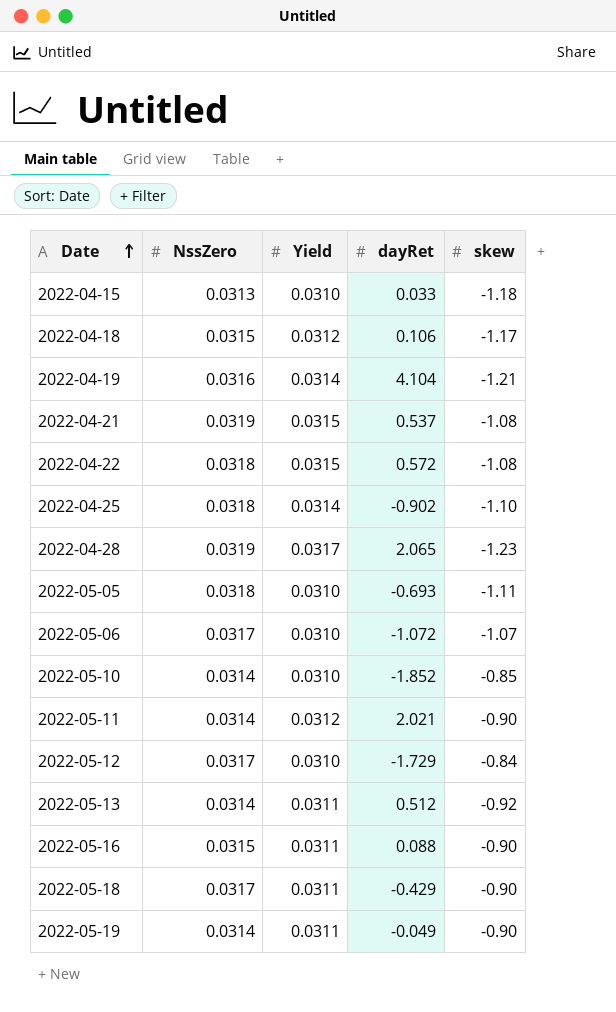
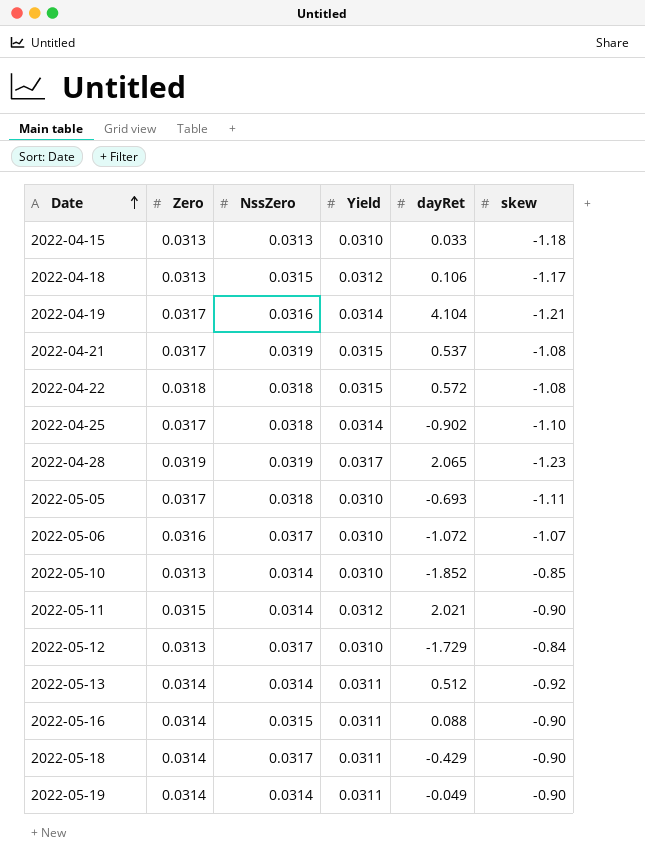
column Zero | position: none -> 2

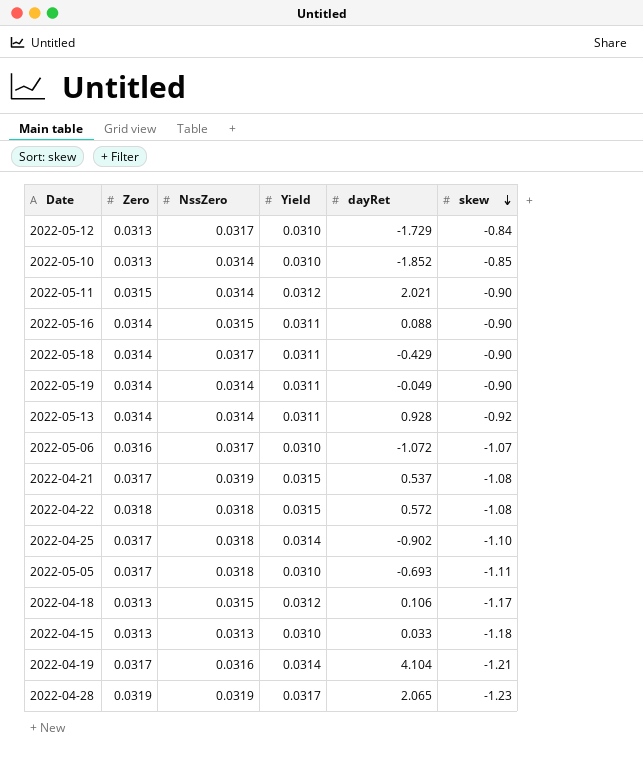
row order: Date ascending -> skew descending
2022-05-13 | dayRet: 0.512 -> 0.928

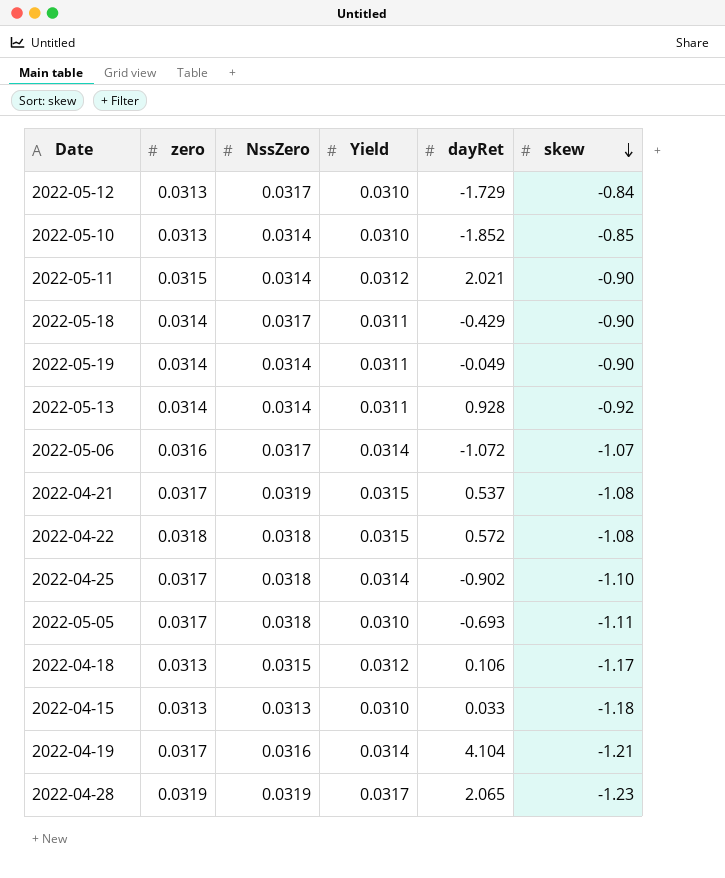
column name: Zero -> zero
row 2022-05-16: 0.0314 | 0.0315 | 0.0311 | 0.088 | -0.90 -> none
2022-05-06 | Yield: 0.0310 -> 0.0314

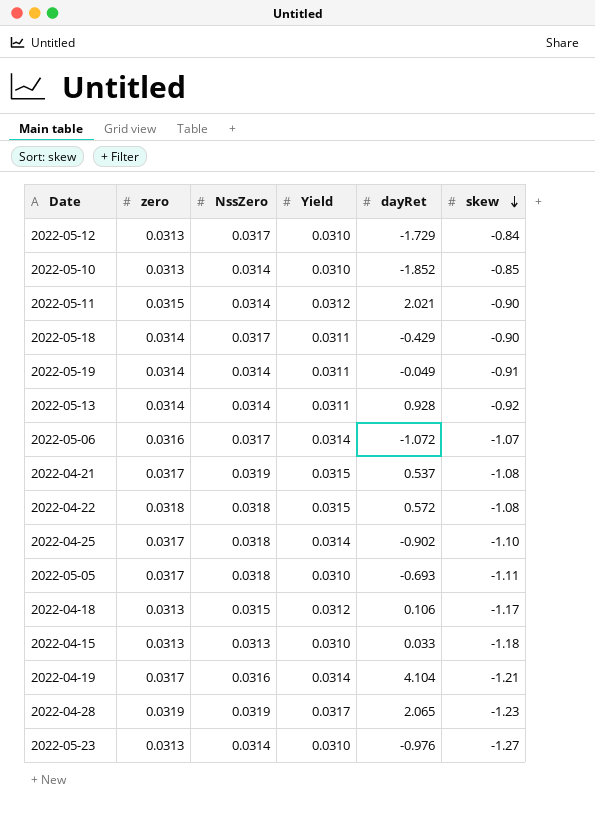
2022-05-19 | skew: -0.90 -> -0.91
row 2022-05-23: none -> 0.0313 | 0.0314 | 0.0310 | -0.976 | -1.27

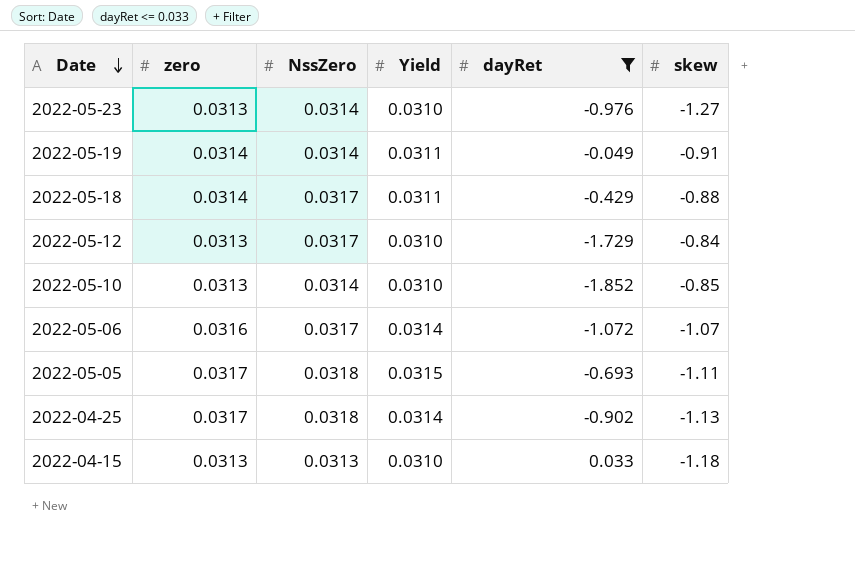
filter: none -> dayRet <= 0.033
row order: skew descending -> Date descending
2022-05-18 | skew: -0.90 -> -0.88
2022-05-05 | Yield: 0.0310 -> 0.0315
2022-04-25 | skew: -1.10 -> -1.13

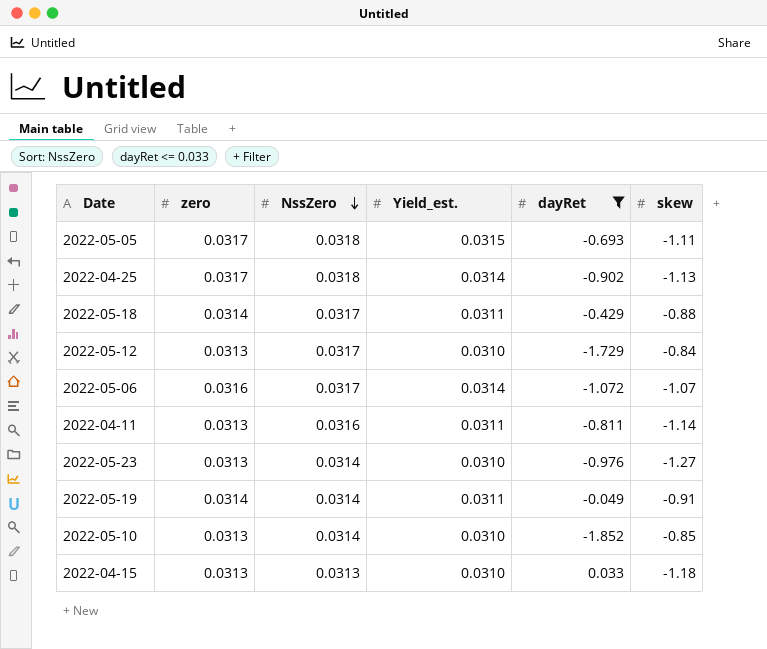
row order: Date descending -> NssZero descending
column name: Yield -> Yield_est.
row 2022-04-11: none -> 0.0313 | 0.0316 | 0.0311 | -0.811 | -1.14

